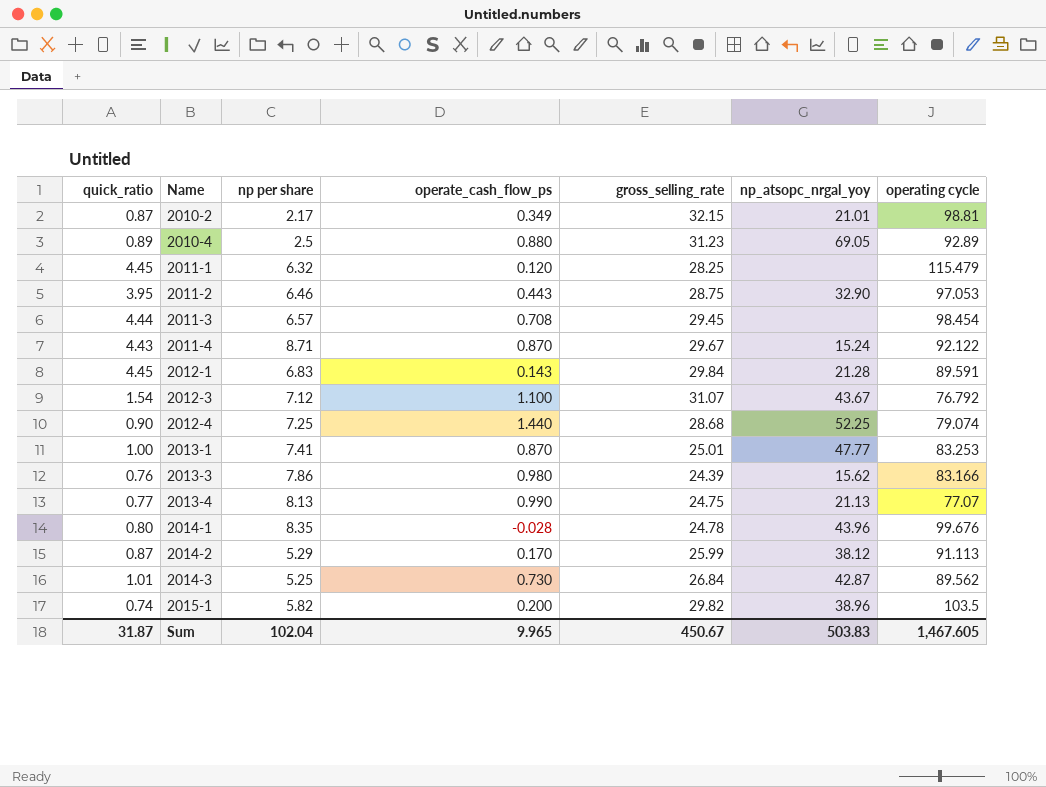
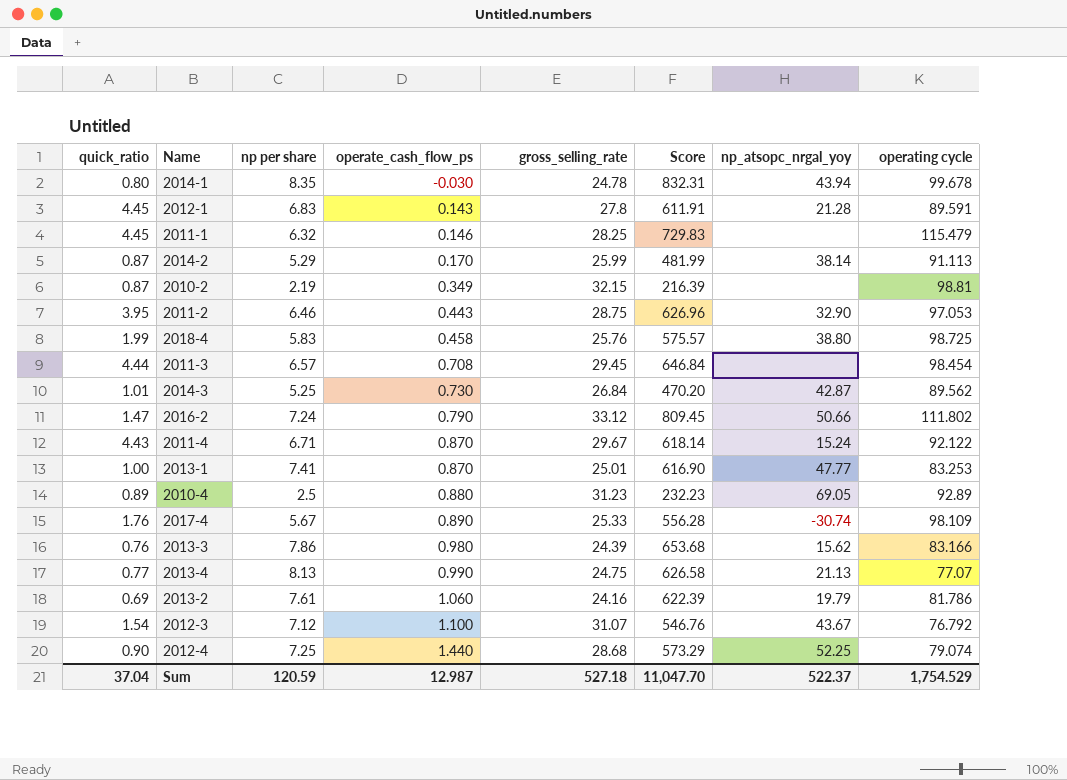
row order: Name ascending -> operate_cash_flow_ps ascending
column Score | formula: none -> [np per share] * [operating cycle]
row 2015-1: 0.74 | 5.82 | 0.200 | 29.82 | 38.96 | 103.5 -> none
2014-1 | operate_cash_flow_ps: -0.028 -> -0.030
2014-1 | np_atsopc_nrgal_yoy: 43.96 -> 43.94
2014-1 | operating cycle: 99.676 -> 99.678
2012-1 | gross_selling_rate: 29.84 -> 27.8
2011-1 | operate_cash_flow_ps: 0.120 -> 0.146
2014-2 | np_atsopc_nrgal_yoy: 38.12 -> 38.14
2010-2 | np per share: 2.17 -> 2.19
2010-2 | np_atsopc_nrgal_yoy: 21.01 -> none
row 2018-4: none -> 1.99 | 5.83 | 0.458 | 25.76 | 575.57 | 38.80 | 98.725
row 2016-2: none -> 1.47 | 7.24 | 0.790 | 33.12 | 809.45 | 50.66 | 111.802
2011-4 | np per share: 8.71 -> 6.71
row 2017-4: none -> 1.76 | 5.67 | 0.890 | 25.33 | 556.28 | -30.74 | 98.109
row 2013-2: none -> 0.69 | 7.61 | 1.060 | 24.16 | 622.39 | 19.79 | 81.786
Sum | quick_ratio: 31.87 -> 37.04
Sum | np per share: 102.04 -> 120.59
Sum | operate_cash_flow_ps: 9.965 -> 12.987
Sum | gross_selling_rate: 450.67 -> 527.18
Sum | np_atsopc_nrgal_yoy: 503.83 -> 522.37
Sum | operating cycle: 1,467.605 -> 1,754.529

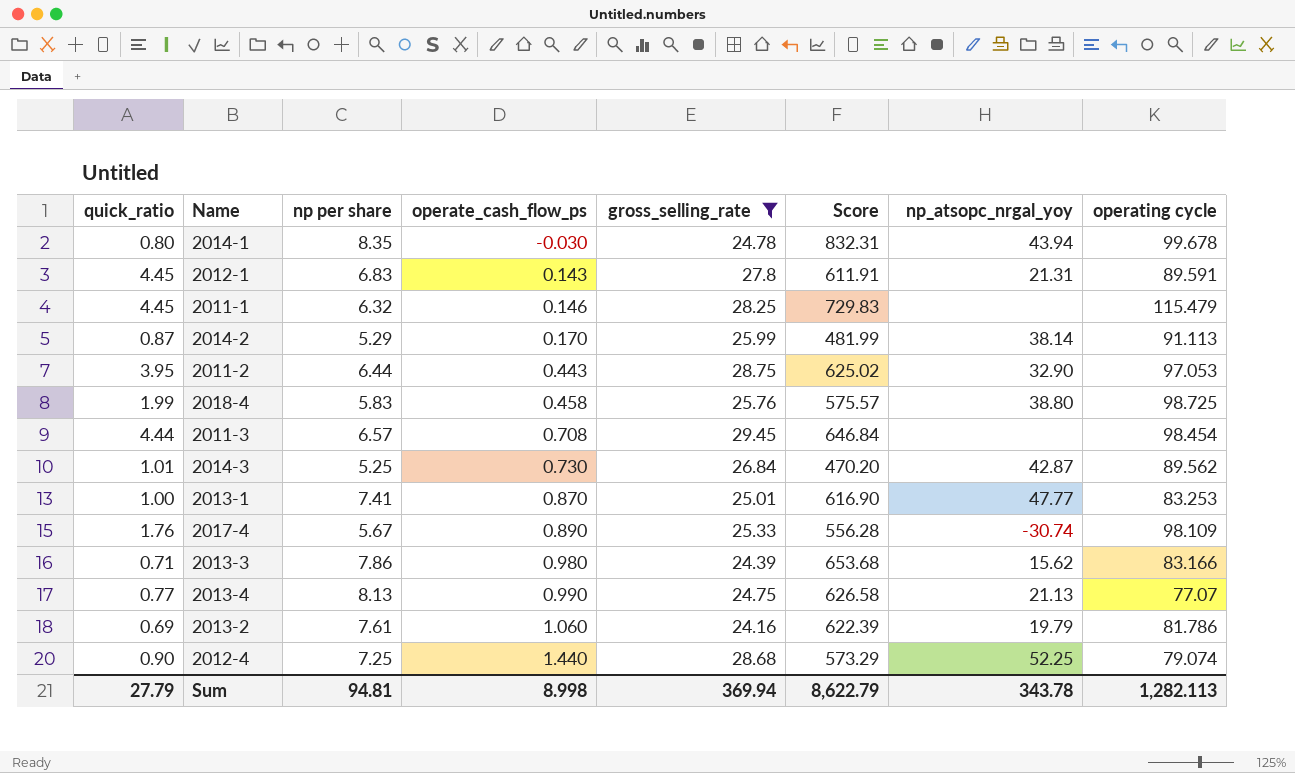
filter: none -> gross_selling_rate <= 29.45
2012-1 | np_atsopc_nrgal_yoy: 21.28 -> 21.31
2011-2 | np per share: 6.46 -> 6.44
2011-2 | Score: 626.96 -> 625.02
2013-3 | quick_ratio: 0.76 -> 0.71
Sum | quick_ratio: 37.04 -> 27.79
Sum | np per share: 120.59 -> 94.81
Sum | operate_cash_flow_ps: 12.987 -> 8.998
Sum | gross_selling_rate: 527.18 -> 369.94
Sum | Score: 11,047.70 -> 8,622.79
Sum | np_atsopc_nrgal_yoy: 522.37 -> 343.78
Sum | operating cycle: 1,754.529 -> 1,282.113

